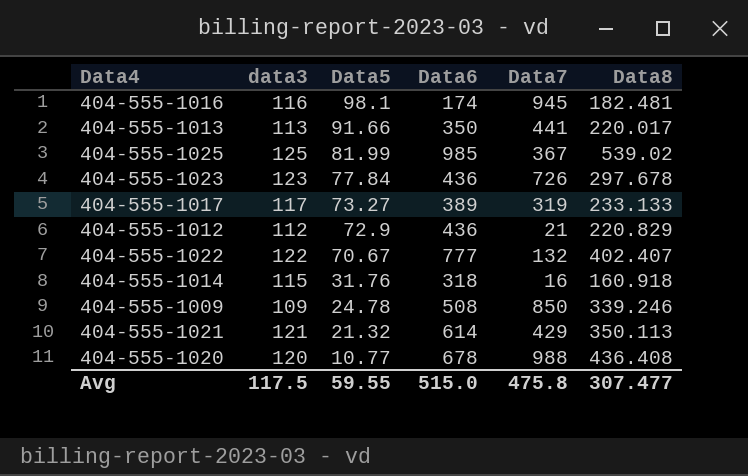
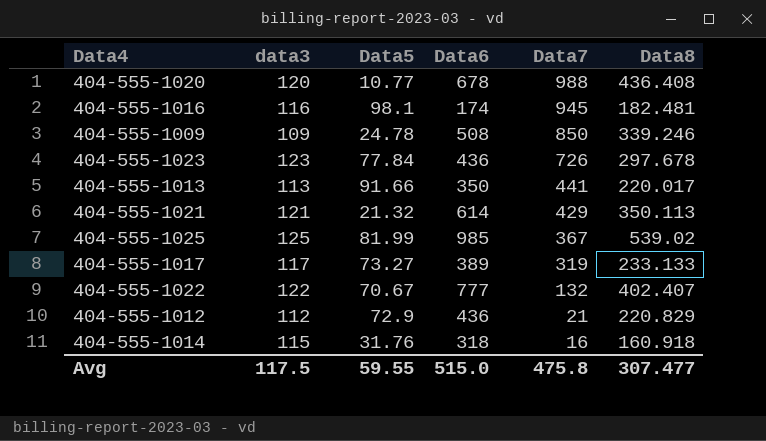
row order: Data5 descending -> Data7 descending

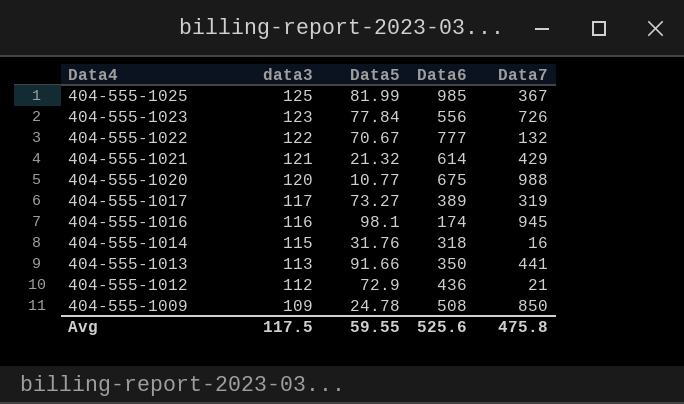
row order: Data7 descending -> Data4 descending
column Data8 | position: 6 -> none
404-555-1023 | Data6: 436 -> 556
404-555-1020 | Data6: 678 -> 675
Avg | Data6: 515.0 -> 525.6

